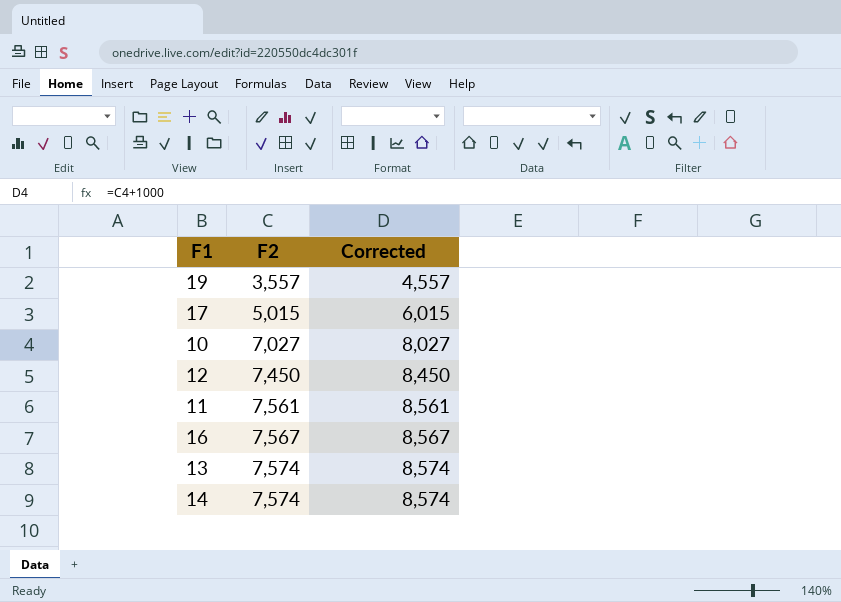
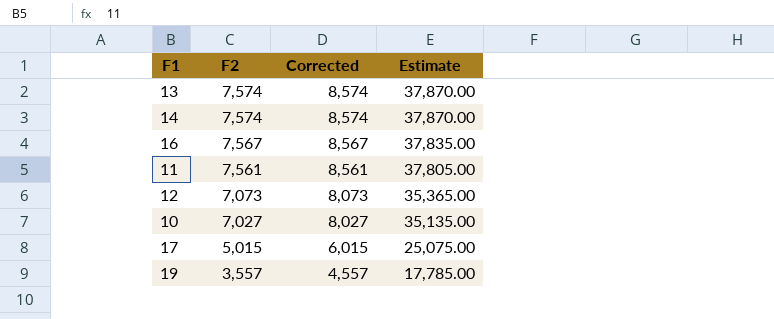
row order: F2 ascending -> F2 descending
column Estimate | formula: none -> [F2] * 5
12 | F2: 7,450 -> 7,073
12 | Corrected: 8,450 -> 8,073

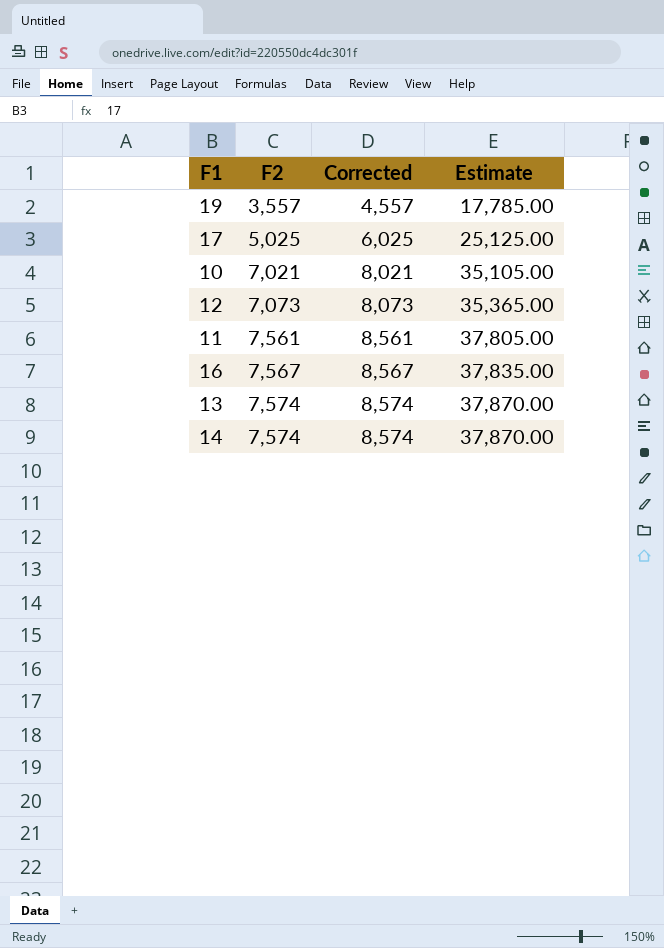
row order: F2 descending -> F2 ascending
17 | F2: 5,015 -> 5,025
17 | Corrected: 6,015 -> 6,025
17 | Estimate: 25,075.00 -> 25,125.00
10 | F2: 7,027 -> 7,021
10 | Corrected: 8,027 -> 8,021
10 | Estimate: 35,135.00 -> 35,105.00

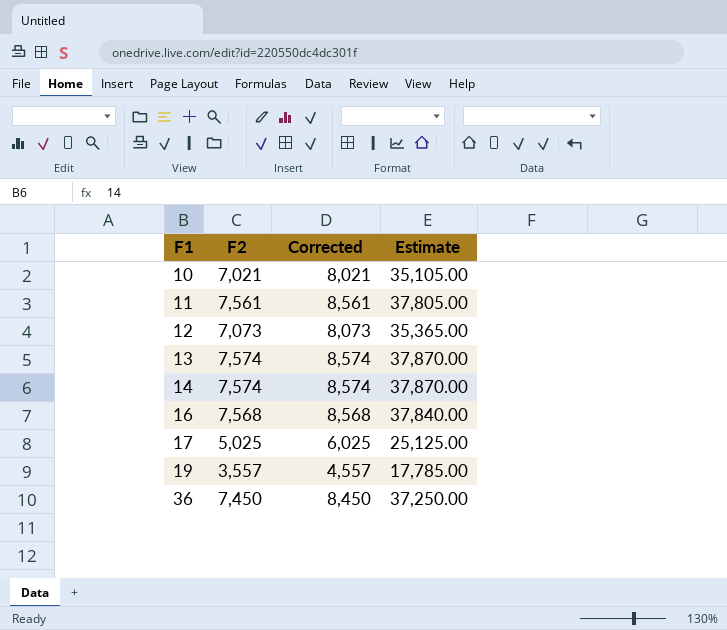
row order: F2 ascending -> F1 ascending
16 | F2: 7,567 -> 7,568
16 | Corrected: 8,567 -> 8,568
16 | Estimate: 37,835.00 -> 37,840.00
row 36: none -> 7,450 | 8,450 | 37,250.00

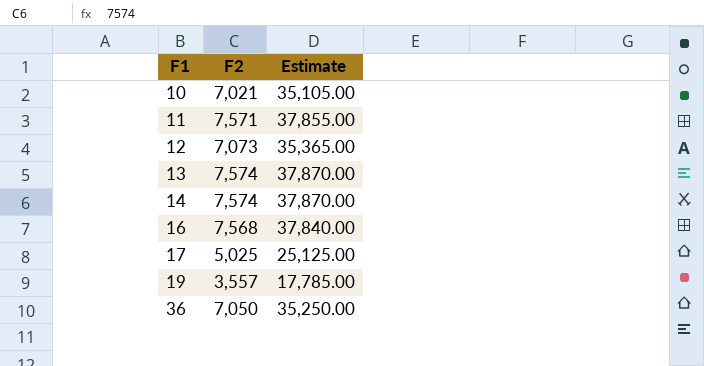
column Corrected | formula: [F2] + 1000 -> none
11 | F2: 7,561 -> 7,571
11 | Estimate: 37,805.00 -> 37,855.00
36 | F2: 7,450 -> 7,050
36 | Estimate: 37,250.00 -> 35,250.00

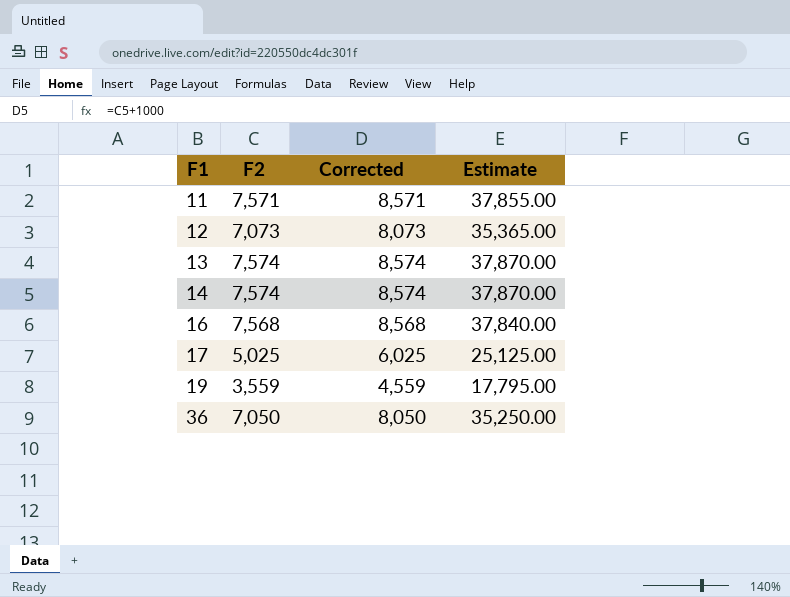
column Corrected | formula: none -> [F2] + 1000
row 10: 7,021 | 35,105.00 -> none
19 | F2: 3,557 -> 3,559
19 | Estimate: 17,785.00 -> 17,795.00

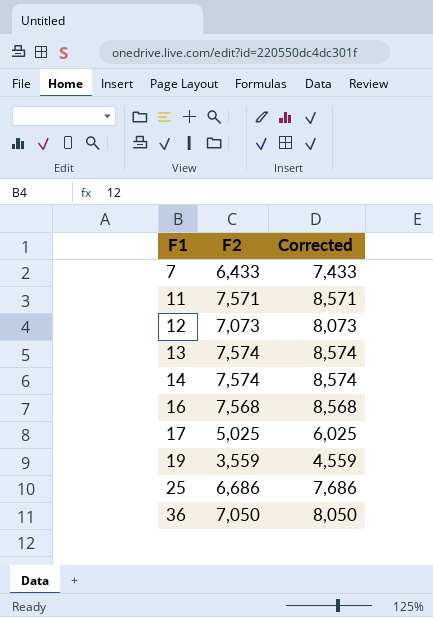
column Estimate | formula: [F2] * 5 -> none
row 7: none -> 6,433 | 7,433
row 25: none -> 6,686 | 7,686

